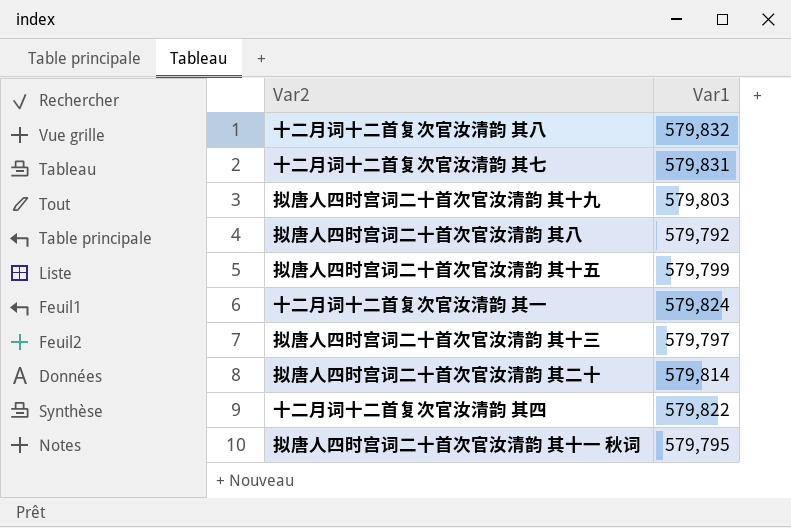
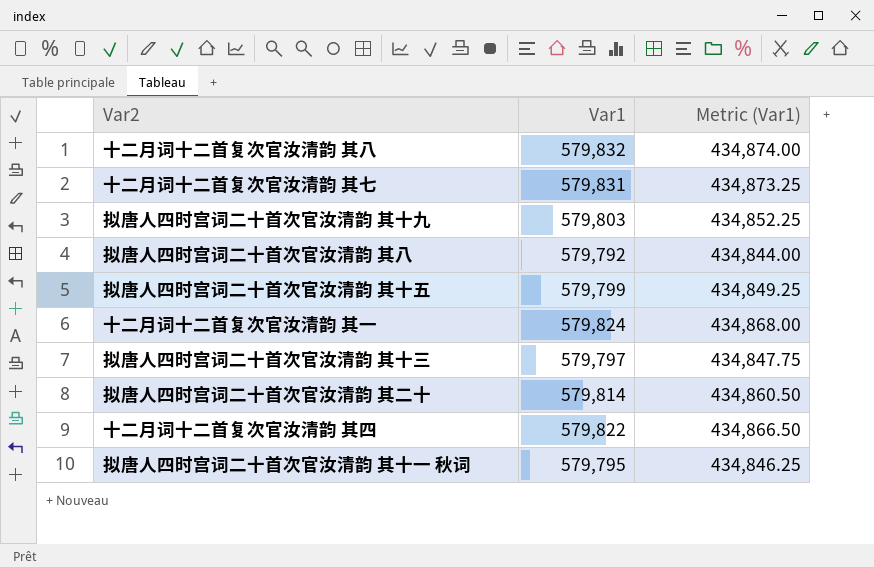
column Metric (Var1) | formula: none -> [Var1] * 0.75

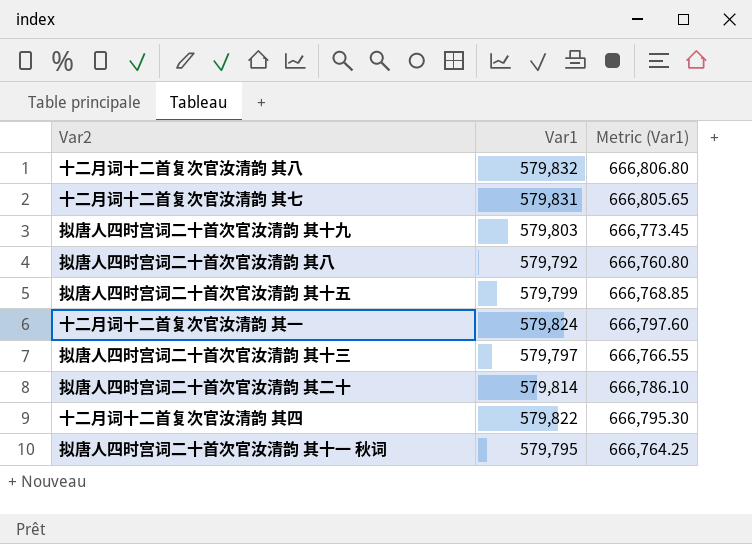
column Metric (Var1) | formula: [Var1] * 0.75 -> [Var1] * 1.15

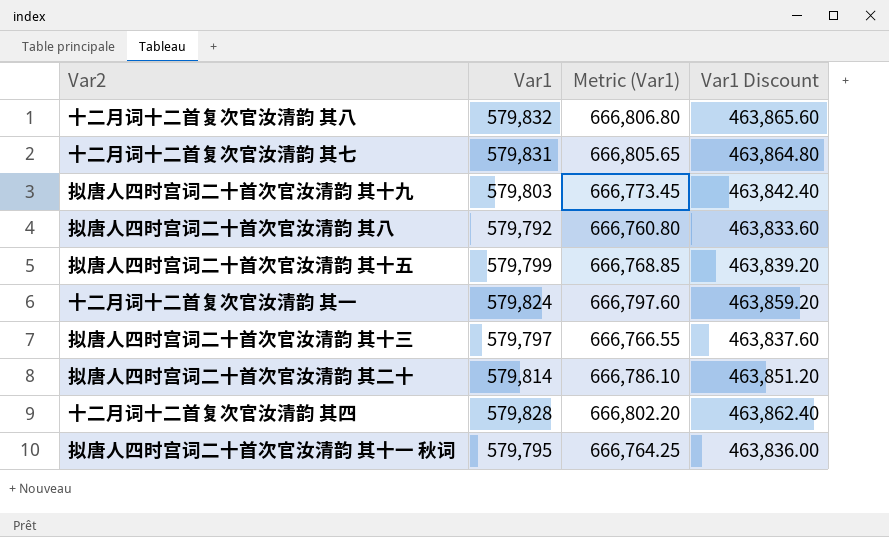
column Var1 Discount | formula: none -> [Var1] * 0.8
十二月词十二首复次官汝清韵 其四 | Var1: 579,822 -> 579,828
十二月词十二首复次官汝清韵 其四 | Metric (Var1): 666,795.30 -> 666,802.20

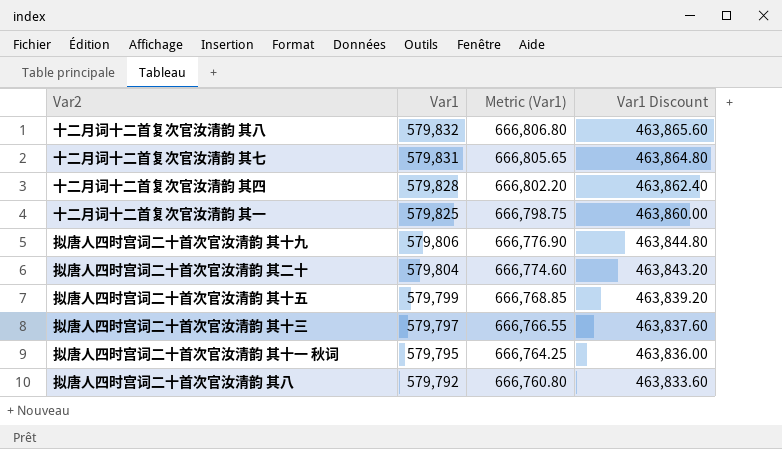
row order: none -> Var1 descending
十二月词十二首复次官汝清韵 其一 | Var1: 579,824 -> 579,825
十二月词十二首复次官汝清韵 其一 | Metric (Var1): 666,797.60 -> 666,798.75
十二月词十二首复次官汝清韵 其一 | Var1 Discount: 463,859.20 -> 463,860.00
拟唐人四时宫词二十首次官汝清韵 其十九 | Var1: 579,803 -> 579,806
拟唐人四时宫词二十首次官汝清韵 其十九 | Metric (Var1): 666,773.45 -> 666,776.90
拟唐人四时宫词二十首次官汝清韵 其十九 | Var1 Discount: 463,842.40 -> 463,844.80
拟唐人四时宫词二十首次官汝清韵 其二十 | Var1: 579,814 -> 579,804
拟唐人四时宫词二十首次官汝清韵 其二十 | Metric (Var1): 666,786.10 -> 666,774.60
拟唐人四时宫词二十首次官汝清韵 其二十 | Var1 Discount: 463,851.20 -> 463,843.20

